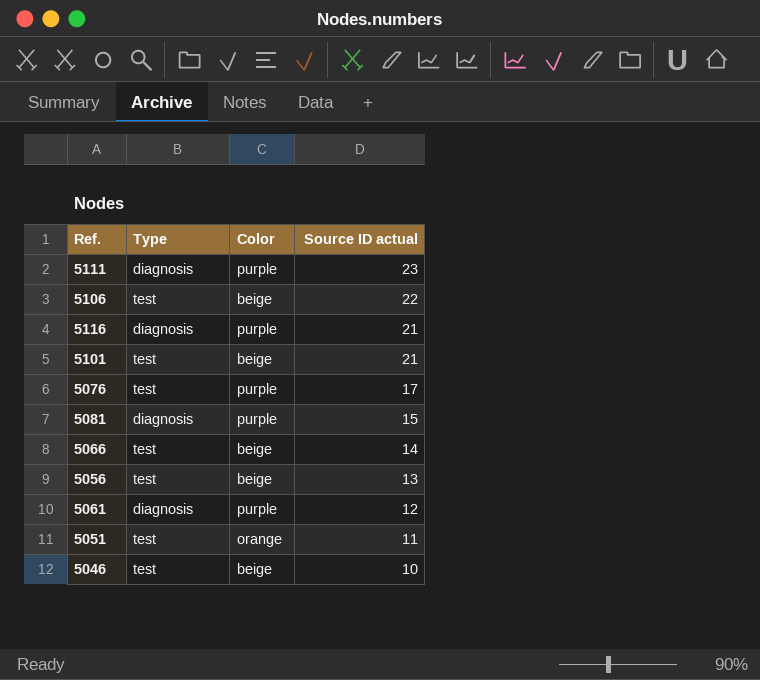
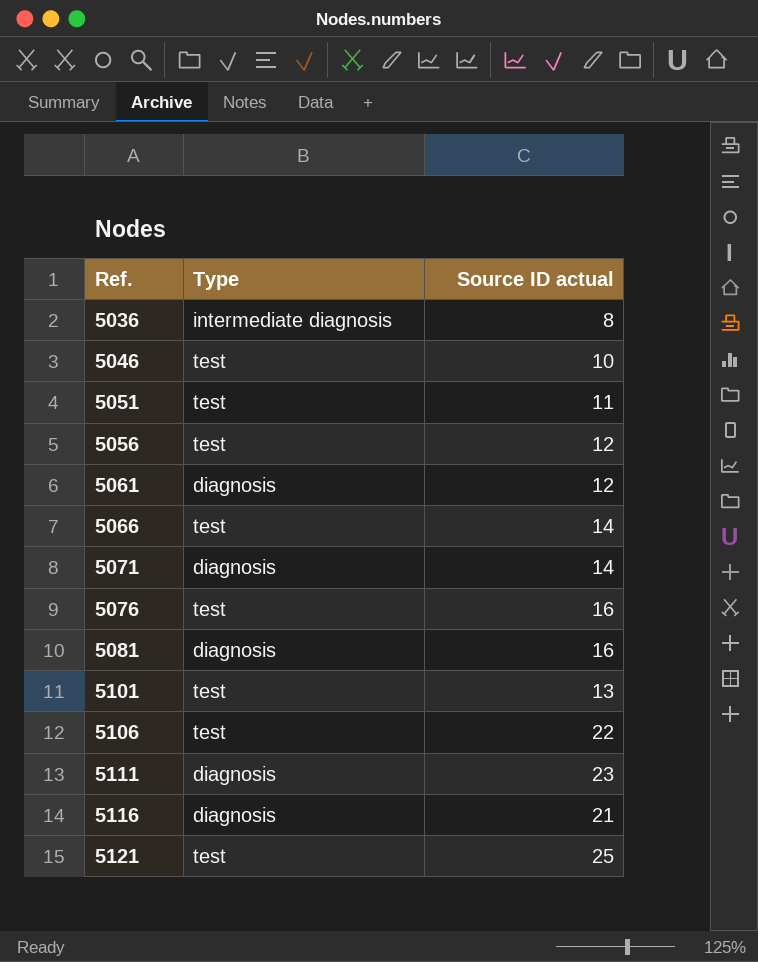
row order: Source ID actual descending -> Ref. ascending
column Color | position: 3 -> none
row 5036: none -> intermediate diagnosis | 8
5056 | Source ID actual: 13 -> 12
row 5071: none -> diagnosis | 14
5076 | Source ID actual: 17 -> 16
5081 | Source ID actual: 15 -> 16
5101 | Source ID actual: 21 -> 13
row 5121: none -> test | 25

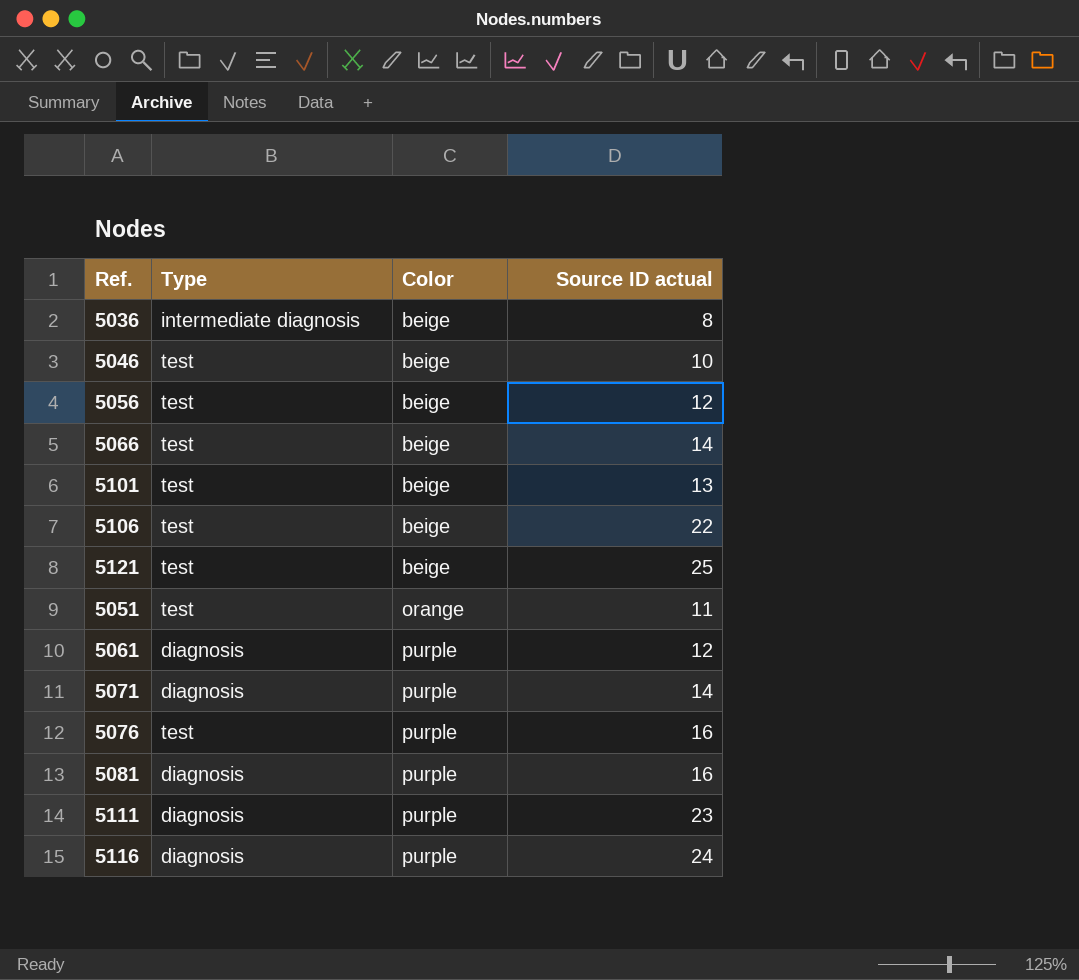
row order: Ref. ascending -> Color ascending
column Color | position: none -> 3
5116 | Source ID actual: 21 -> 24

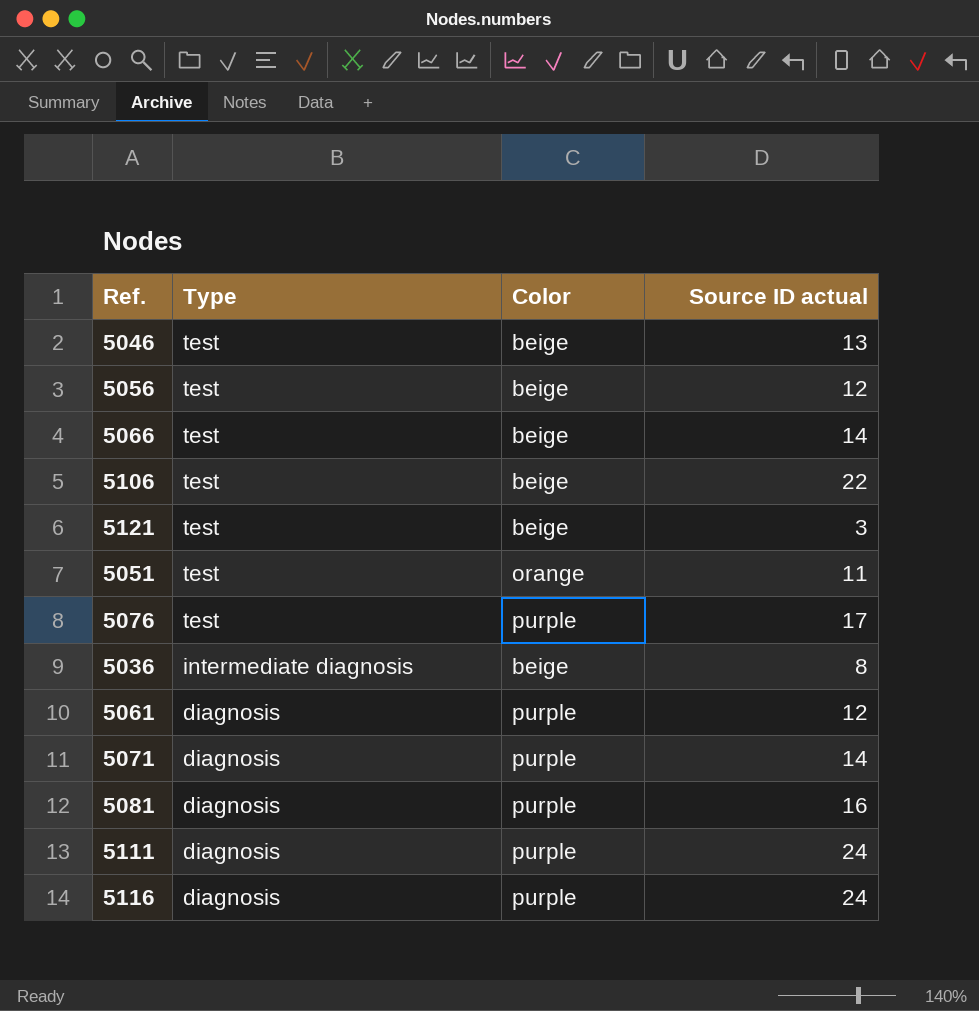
row order: Color ascending -> Type descending
row 5101: test | beige | 13 -> none
5046 | Source ID actual: 10 -> 13
5121 | Source ID actual: 25 -> 3
5076 | Source ID actual: 16 -> 17
5111 | Source ID actual: 23 -> 24

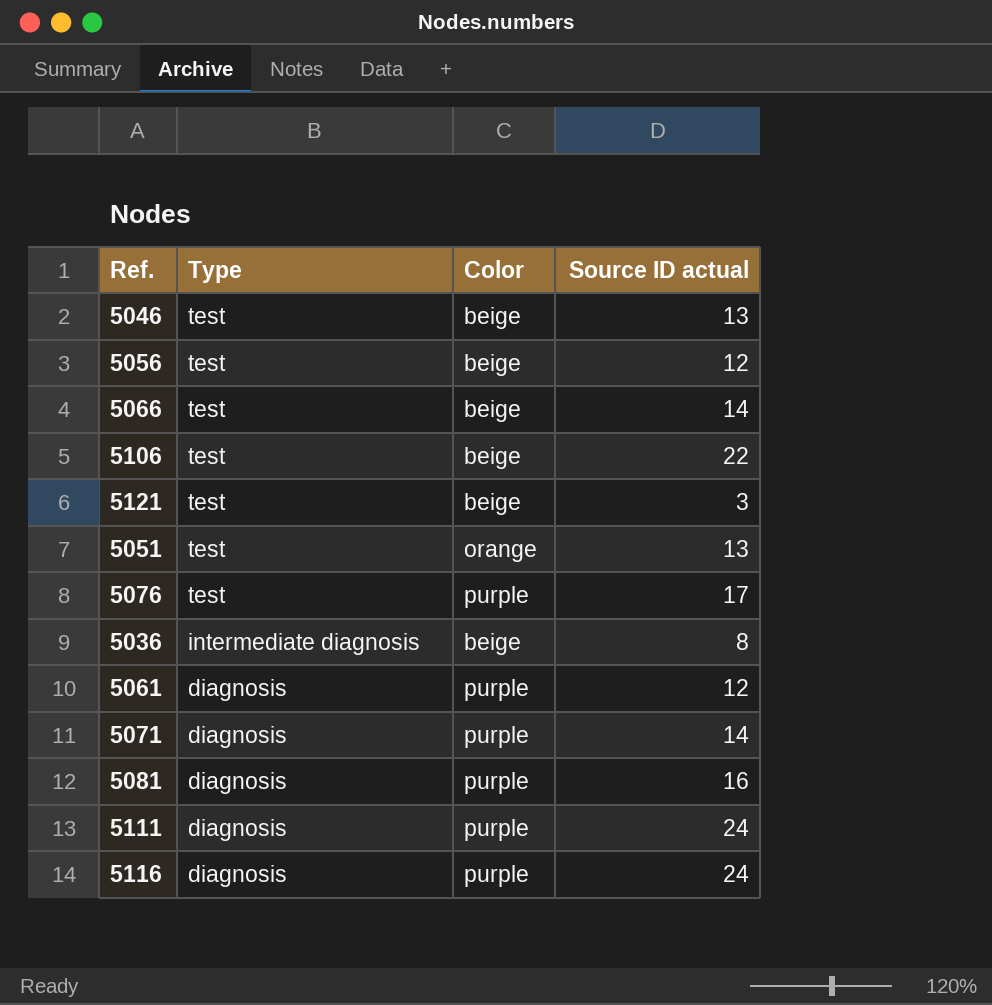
5051 | Source ID actual: 11 -> 13

